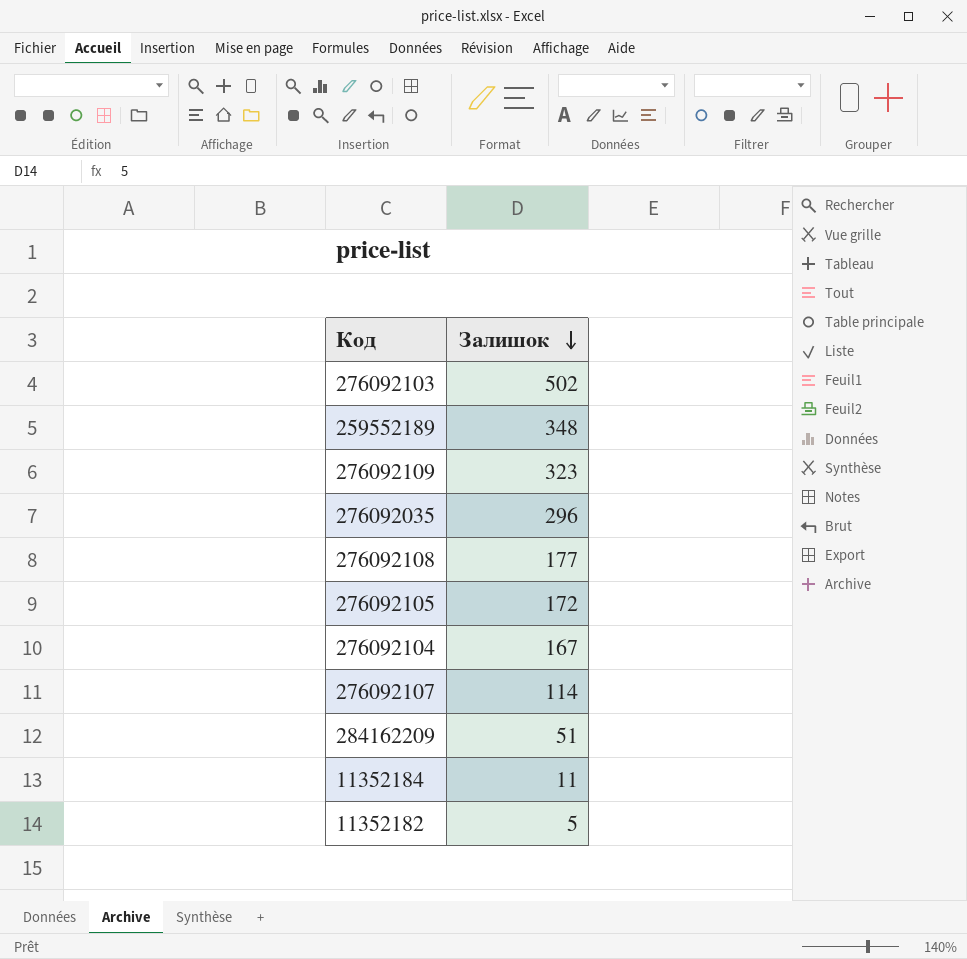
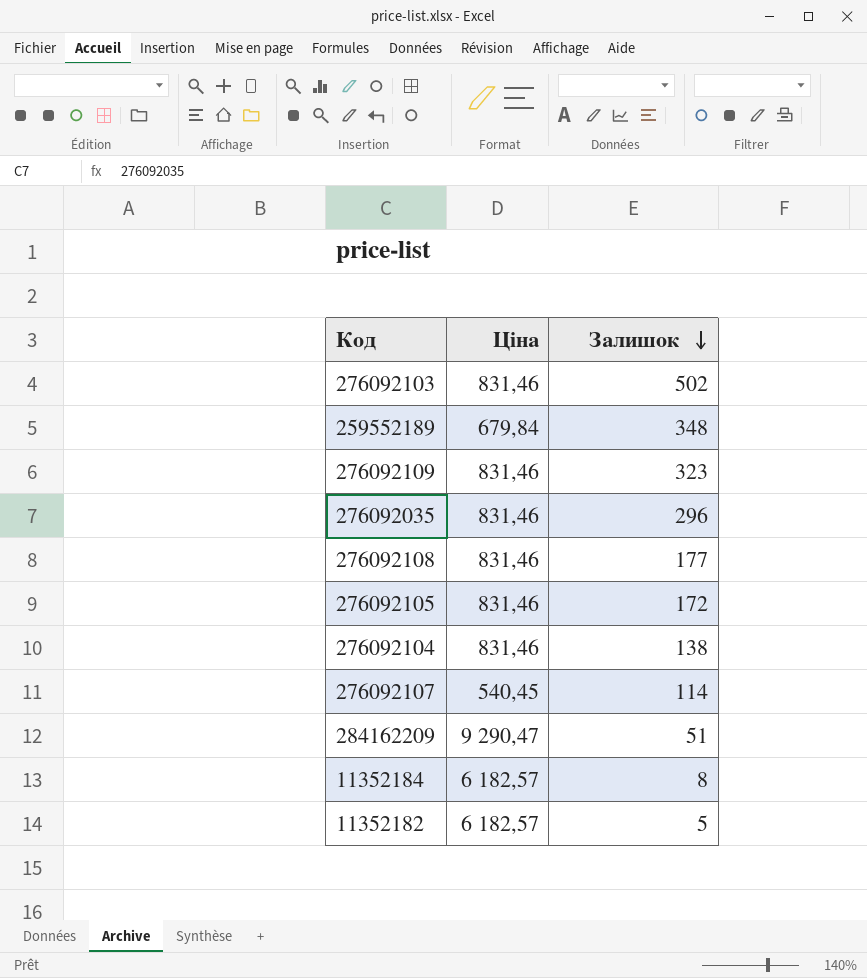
column Ціна | position: none -> 2
276092104 | Залишок: 167 -> 138
11352184 | Залишок: 11 -> 8

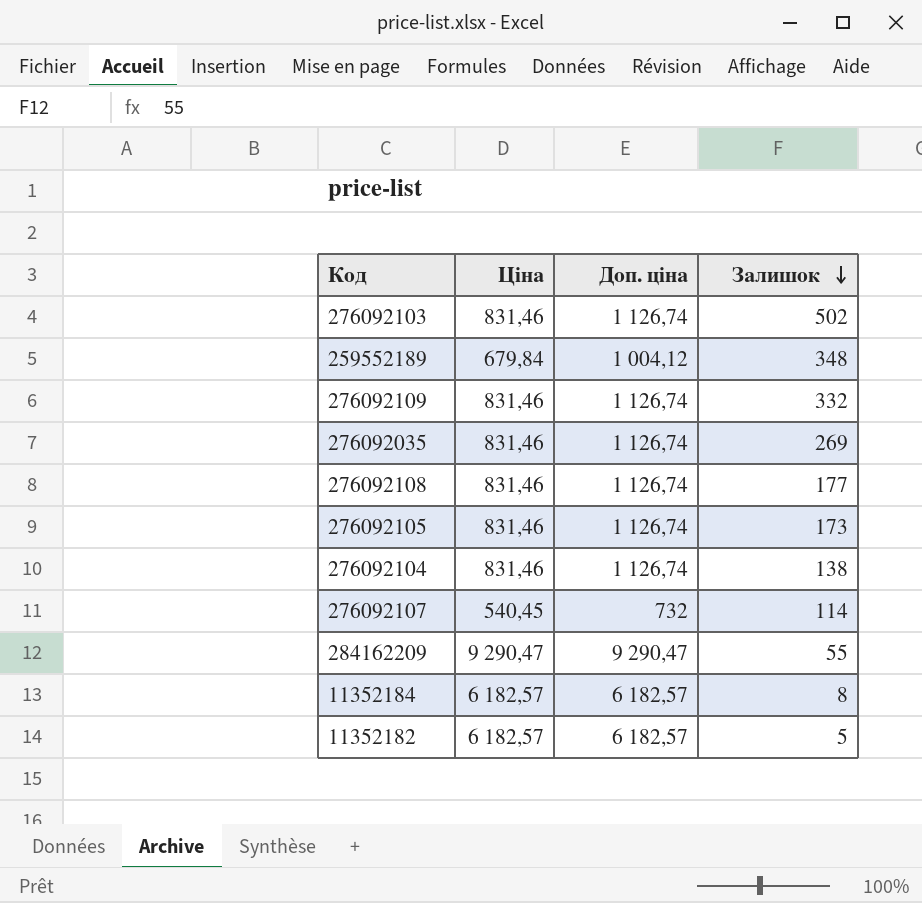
column Доп. ціна | position: none -> 3
276092109 | Залишок: 323 -> 332
276092035 | Залишок: 296 -> 269
276092105 | Залишок: 172 -> 173
284162209 | Залишок: 51 -> 55

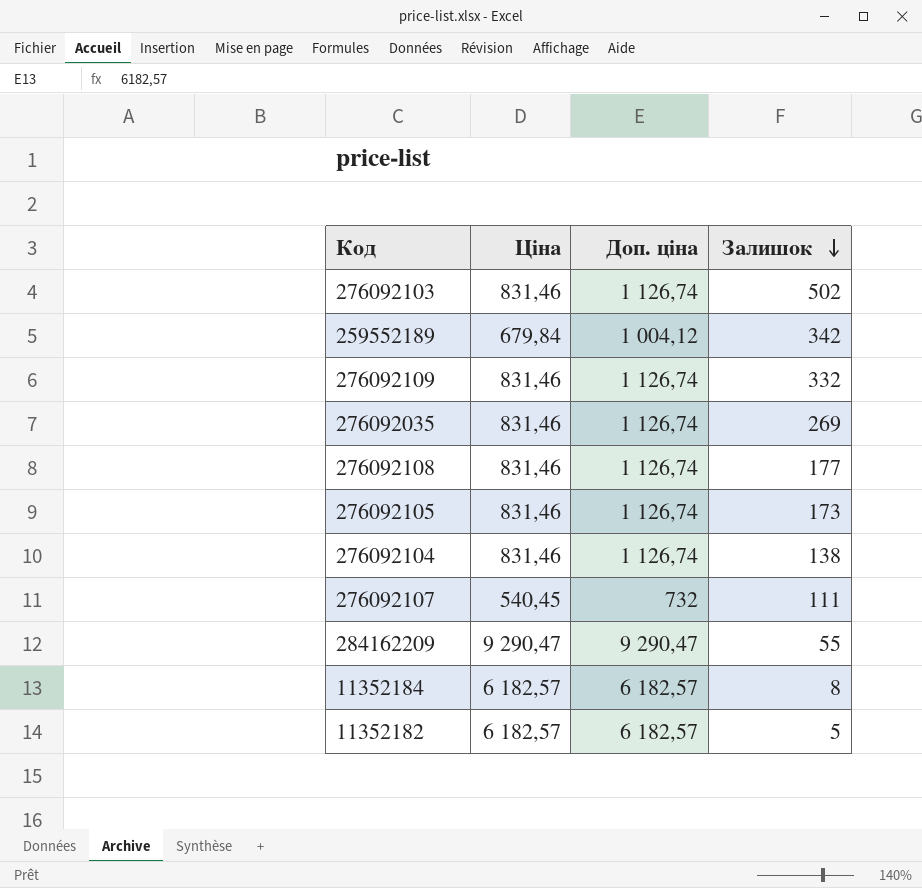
259552189 | Залишок: 348 -> 342
276092107 | Залишок: 114 -> 111

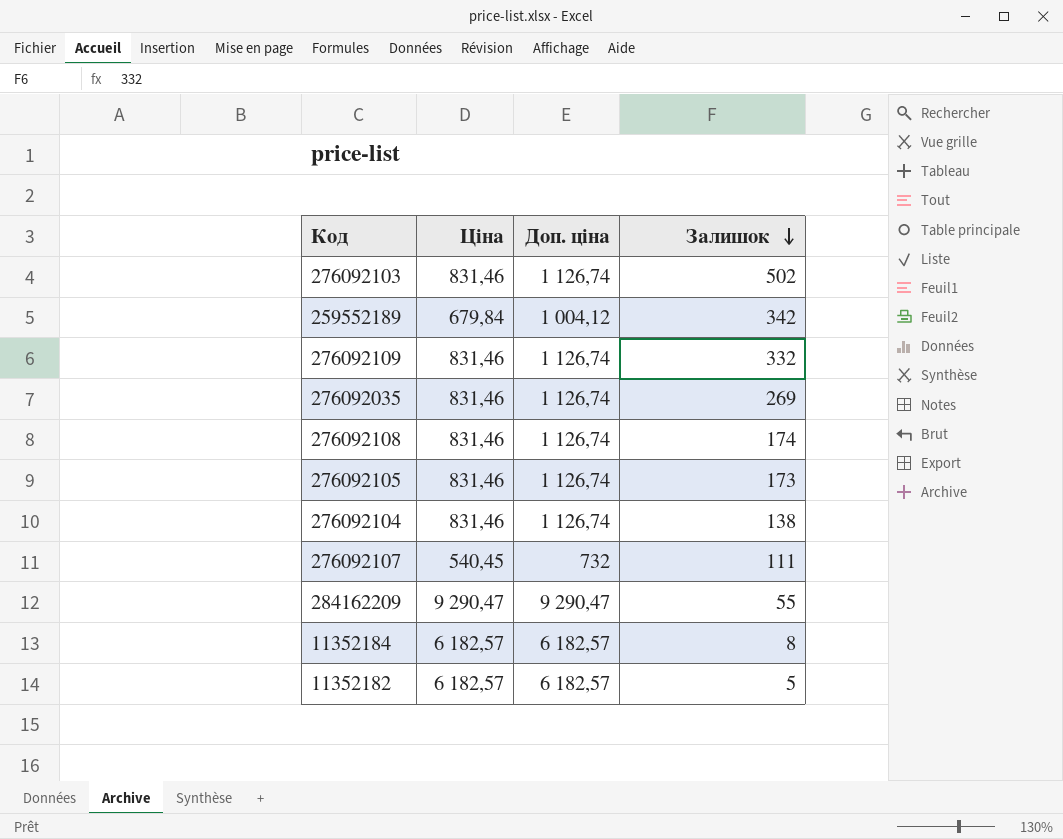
276092108 | Залишок: 177 -> 174

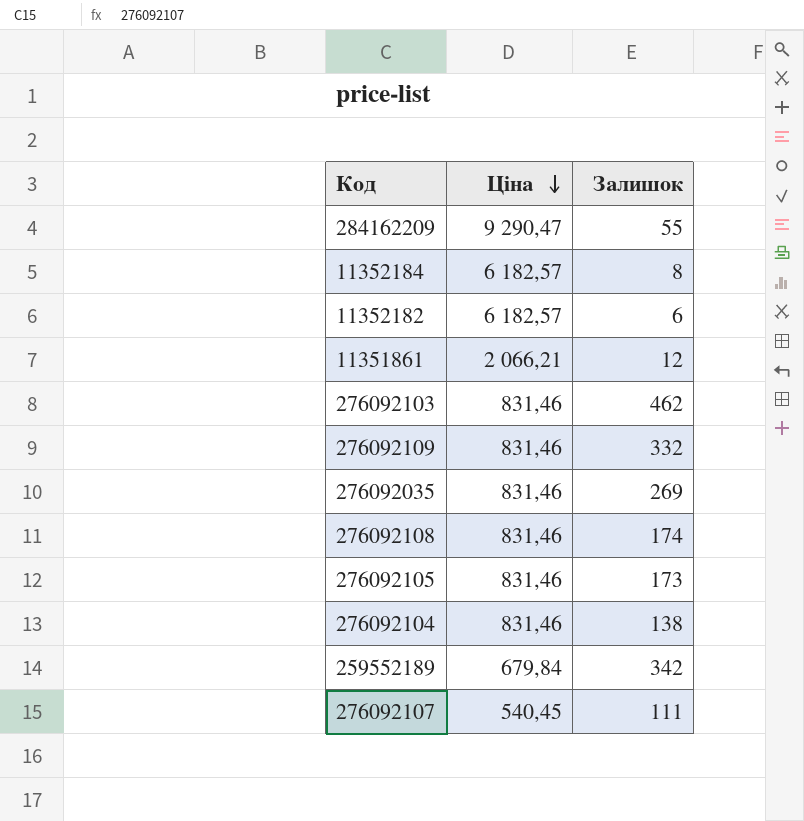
row order: Залишок descending -> Ціна descending
column Доп. ціна | position: 3 -> none
11352182 | Залишок: 5 -> 6
row 11351861: none -> 2 066,21 | 12
276092103 | Залишок: 502 -> 462

